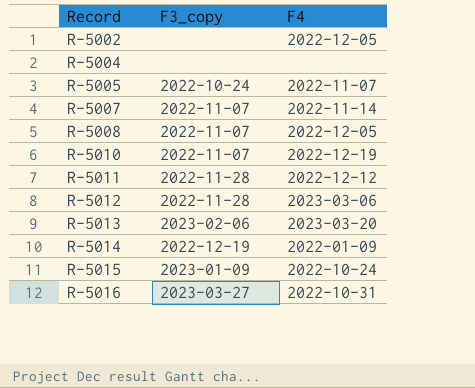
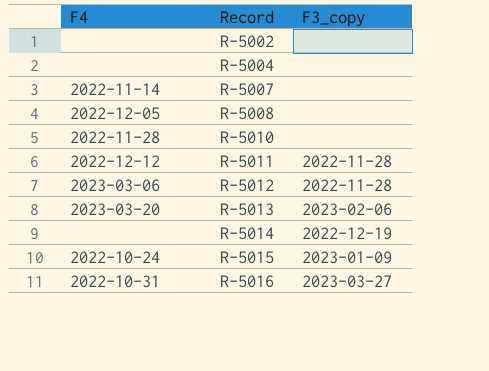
column F4 | position: 3 -> 1
row R-5005: 2022-10-24 | 2022-11-07 -> none
R-5002 | F4: 2022-12-05 -> none
R-5007 | F3_copy: 2022-11-07 -> none
R-5008 | F3_copy: 2022-11-07 -> none
R-5010 | F4: 2022-12-19 -> 2022-11-28
R-5010 | F3_copy: 2022-11-07 -> none
R-5014 | F4: 2022-01-09 -> none

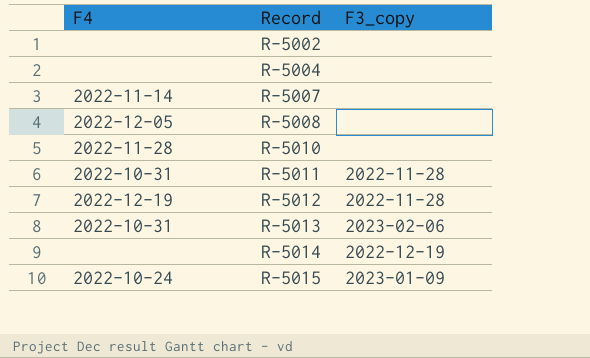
row R-5016: 2022-10-31 | 2023-03-27 -> none
R-5011 | F4: 2022-12-12 -> 2022-10-31
R-5012 | F4: 2023-03-06 -> 2022-12-19
R-5013 | F4: 2023-03-20 -> 2022-10-31

